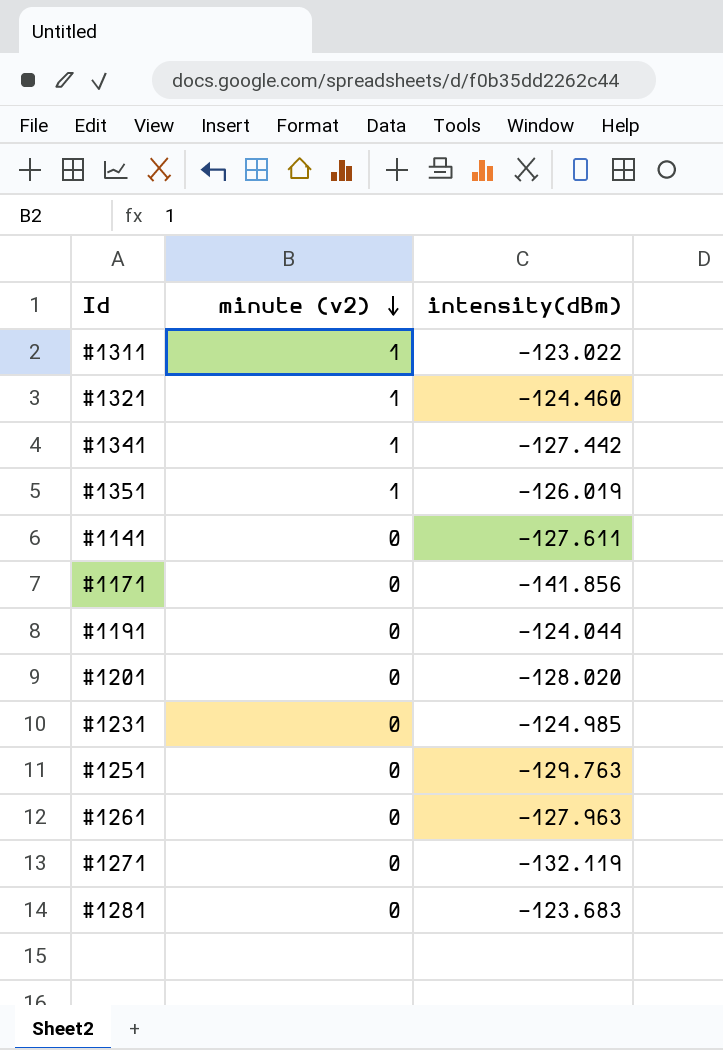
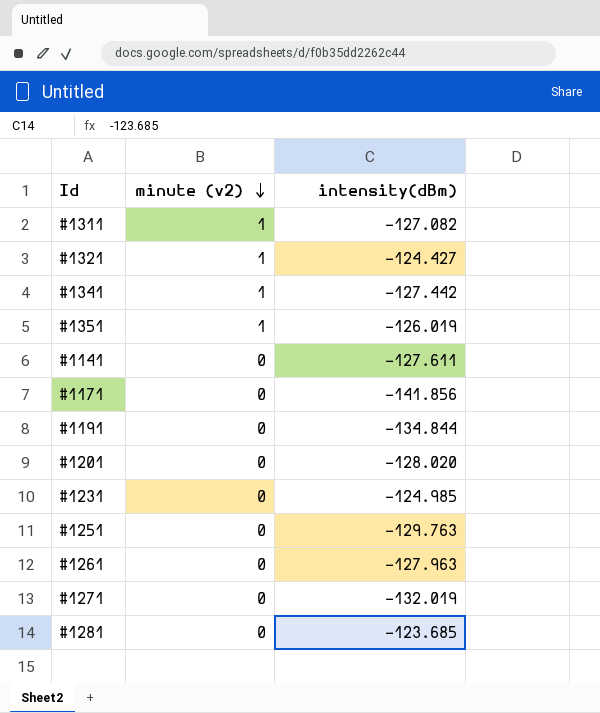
#1311 | intensity(dBm): -123.022 -> -127.082
#1321 | intensity(dBm): -124.460 -> -124.427
#1191 | intensity(dBm): -124.044 -> -134.844
#1271 | intensity(dBm): -132.119 -> -132.019
#1281 | intensity(dBm): -123.683 -> -123.685

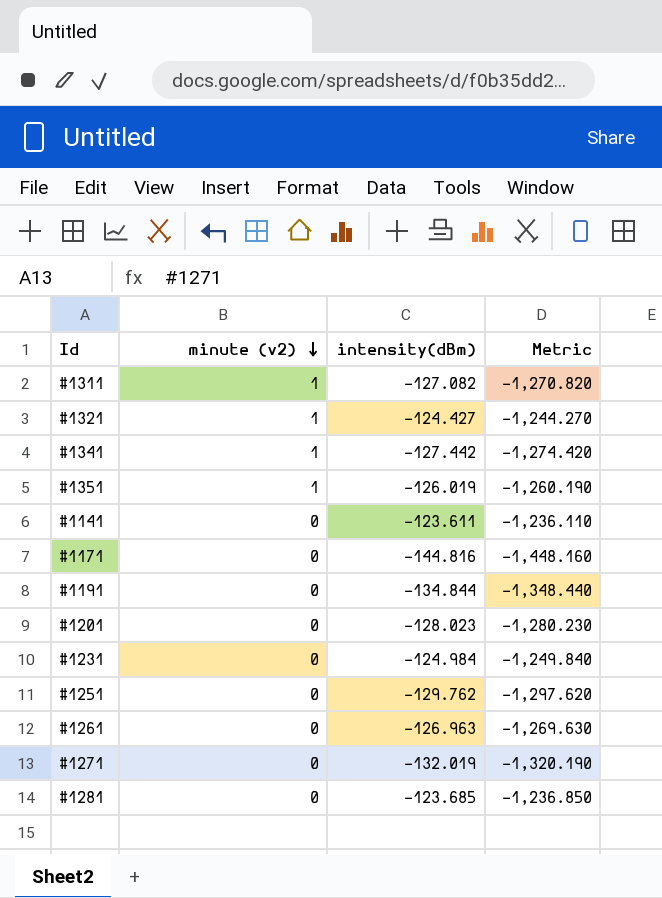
column Metric | formula: none -> [intensity(dBm)] * 10
#1141 | intensity(dBm): -127.611 -> -123.611
#1171 | intensity(dBm): -141.856 -> -144.816
#1201 | intensity(dBm): -128.020 -> -128.023
#1231 | intensity(dBm): -124.985 -> -124.984
#1251 | intensity(dBm): -129.763 -> -129.762
#1261 | intensity(dBm): -127.963 -> -126.963

